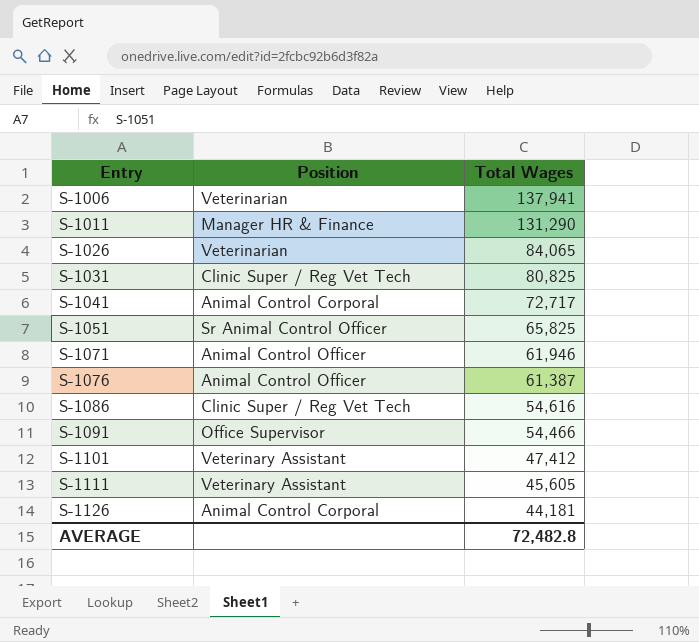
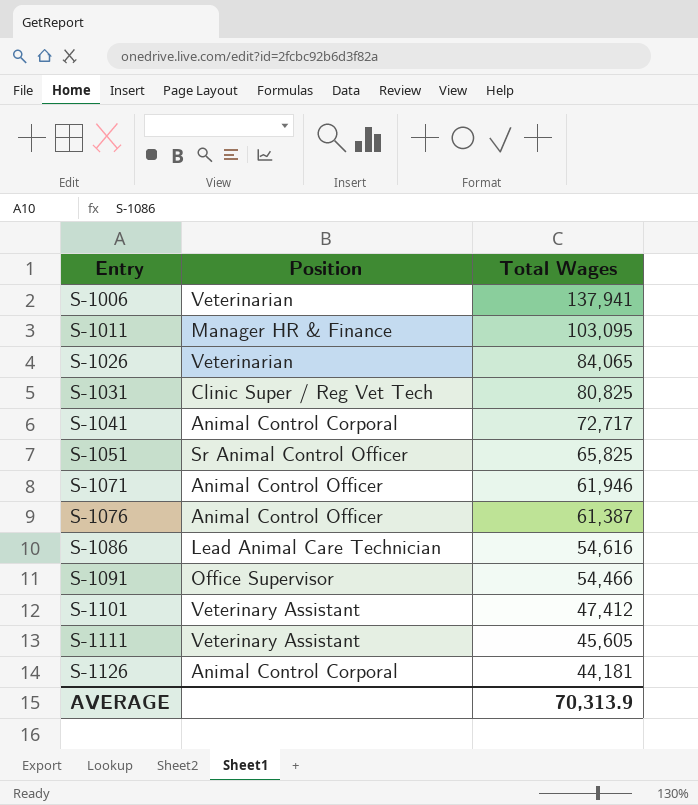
S-1011 | Total Wages: 131,290 -> 103,095
S-1086 | Position: Clinic Super / Reg Vet Tech -> Lead Animal Care Technician
AVERAGE | Total Wages: 72,482.8 -> 70,313.9

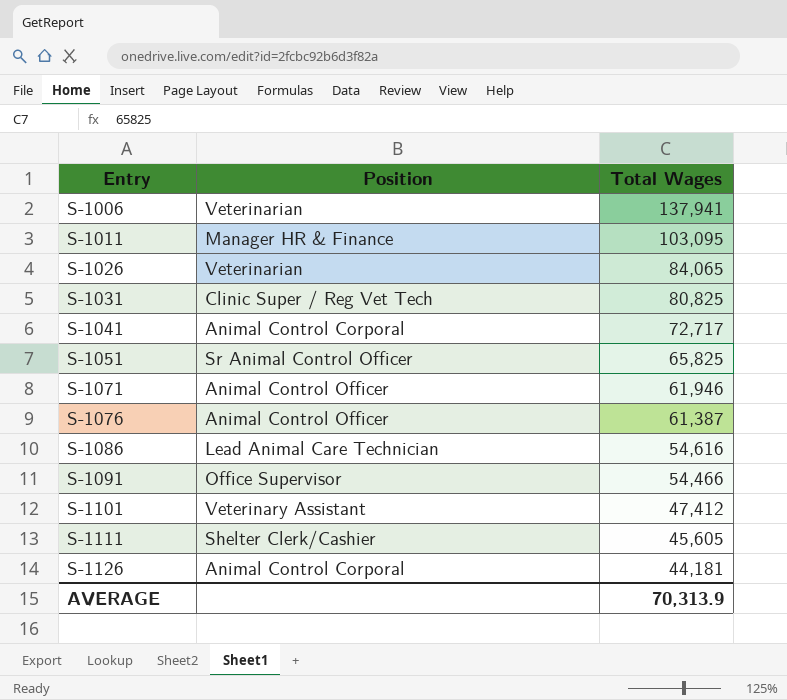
S-1111 | Position: Veterinary Assistant -> Shelter Clerk/Cashier

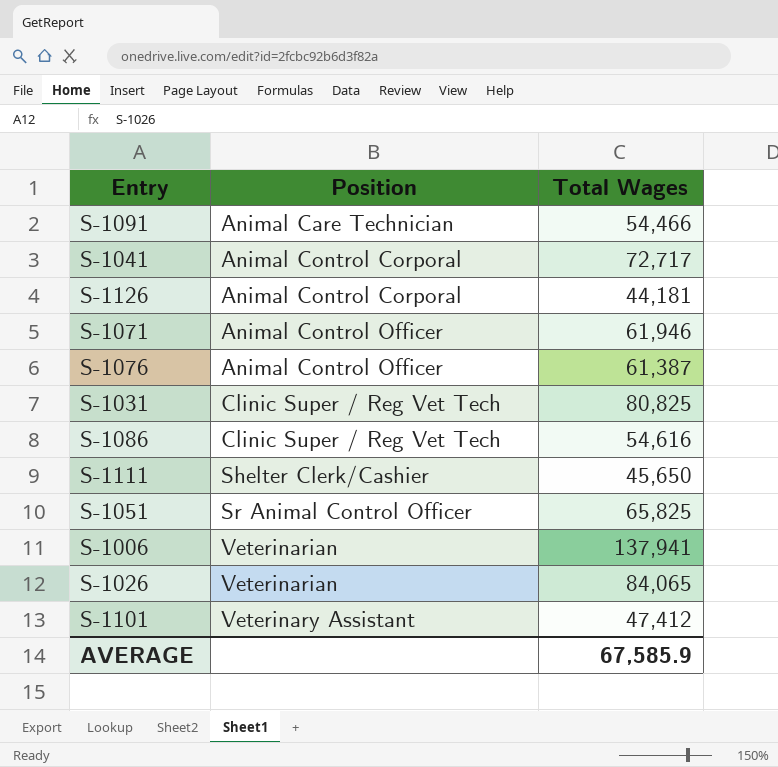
row order: Entry ascending -> Position ascending
row S-1011: Manager HR & Finance | 103,095 -> none
S-1091 | Position: Office Supervisor -> Animal Care Technician
S-1086 | Position: Lead Animal Care Technician -> Clinic Super / Reg Vet Tech
S-1111 | Total Wages: 45,605 -> 45,650
AVERAGE | Total Wages: 70,313.9 -> 67,585.9

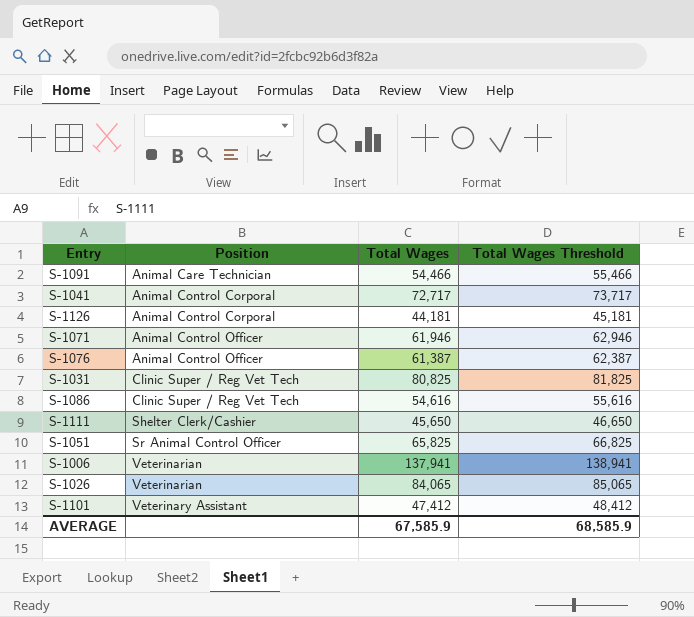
column Total Wages Threshold | formula: none -> [Total Wages] + 1000

